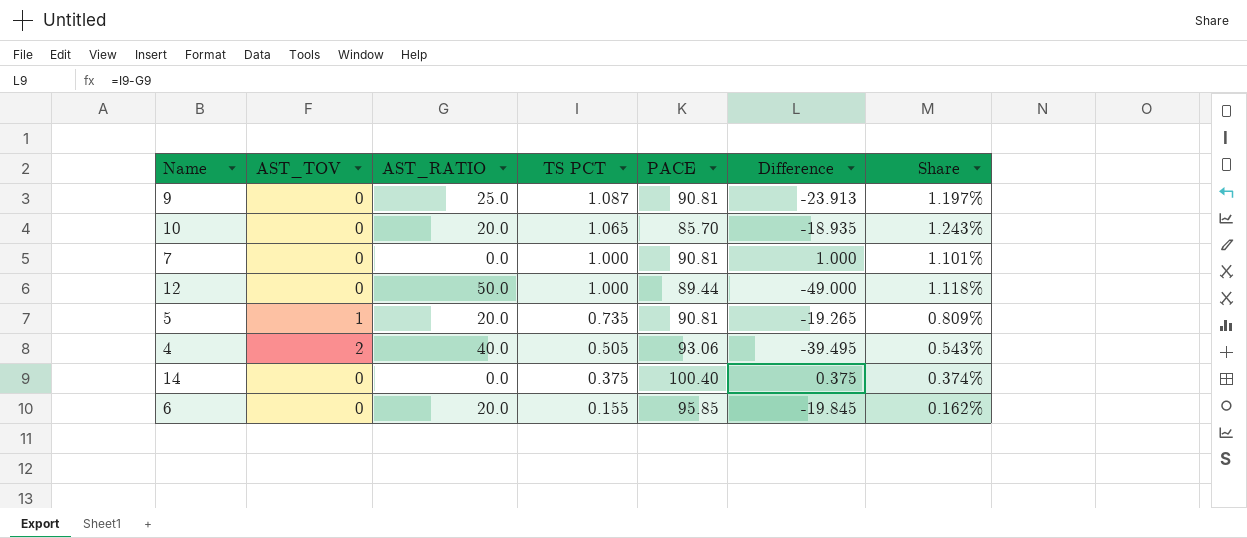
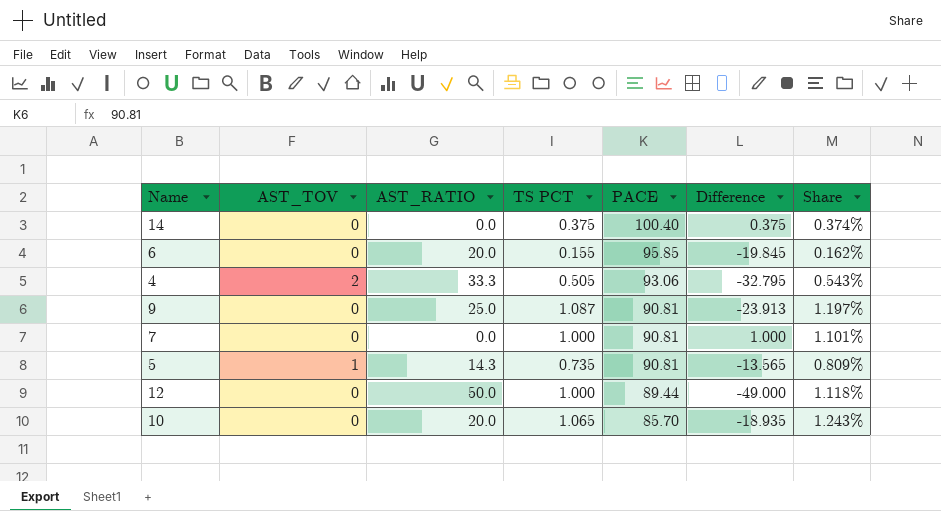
row order: TS PCT descending -> PACE descending
4 | AST_RATIO: 40.0 -> 33.3
4 | Difference: -39.495 -> -32.795
5 | AST_RATIO: 20.0 -> 14.3
5 | Difference: -19.265 -> -13.565

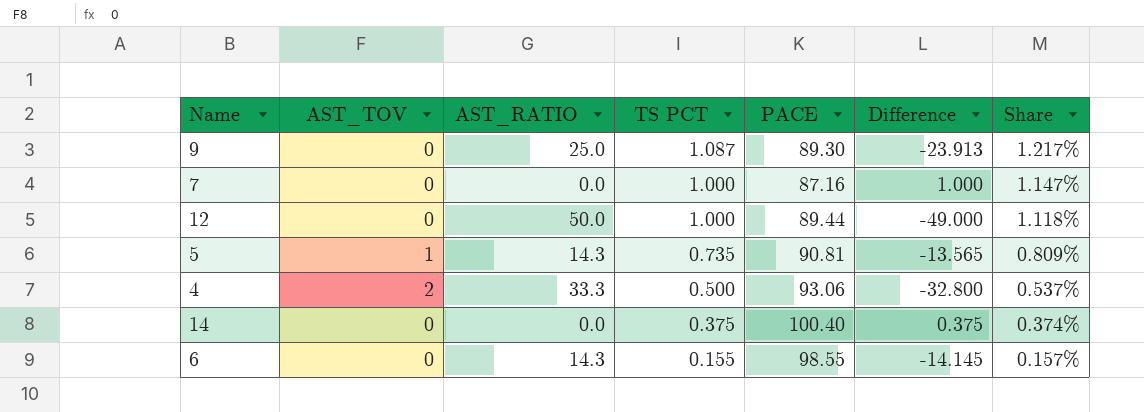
row order: PACE descending -> TS PCT descending
row 10: 0 | 20.0 | 1.065 | 85.70 | -18.935 | 1.243% -> none
9 | PACE: 90.81 -> 89.30
9 | Share: 1.197% -> 1.217%
7 | PACE: 90.81 -> 87.16
7 | Share: 1.101% -> 1.147%
4 | TS PCT: 0.505 -> 0.500
4 | Difference: -32.795 -> -32.800
4 | Share: 0.543% -> 0.537%
6 | AST_RATIO: 20.0 -> 14.3
6 | PACE: 95.85 -> 98.55
6 | Difference: -19.845 -> -14.145
6 | Share: 0.162% -> 0.157%

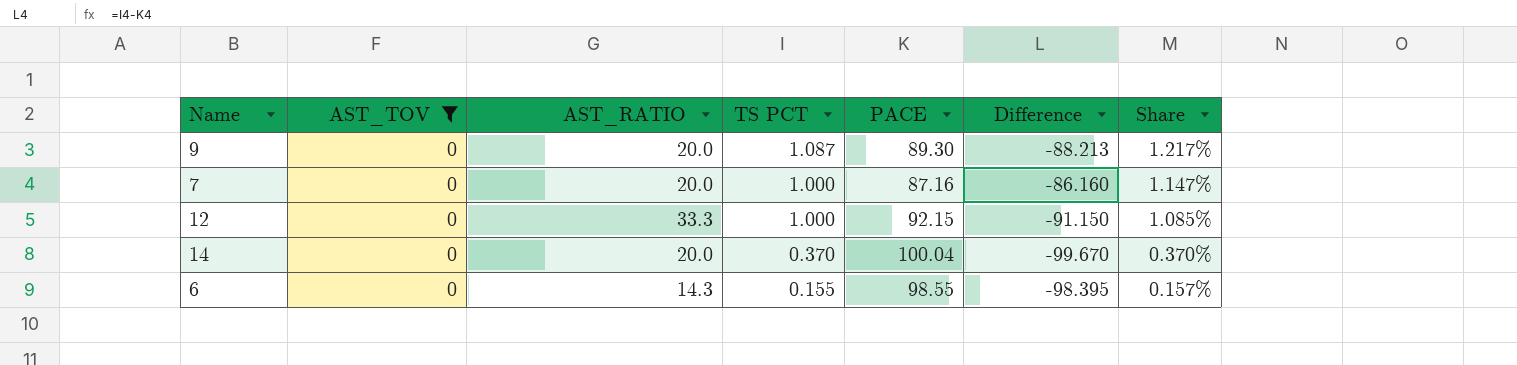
filter: none -> AST_TOV = 0
column Difference | formula: [TS PCT] - [AST_RATIO] -> [TS PCT] - [PACE]
9 | AST_RATIO: 25.0 -> 20.0
7 | AST_RATIO: 0.0 -> 20.0
12 | AST_RATIO: 50.0 -> 33.3
12 | PACE: 89.44 -> 92.15
12 | Share: 1.118% -> 1.085%
14 | AST_RATIO: 0.0 -> 20.0
14 | TS PCT: 0.375 -> 0.370
14 | PACE: 100.40 -> 100.04
14 | Share: 0.374% -> 0.370%

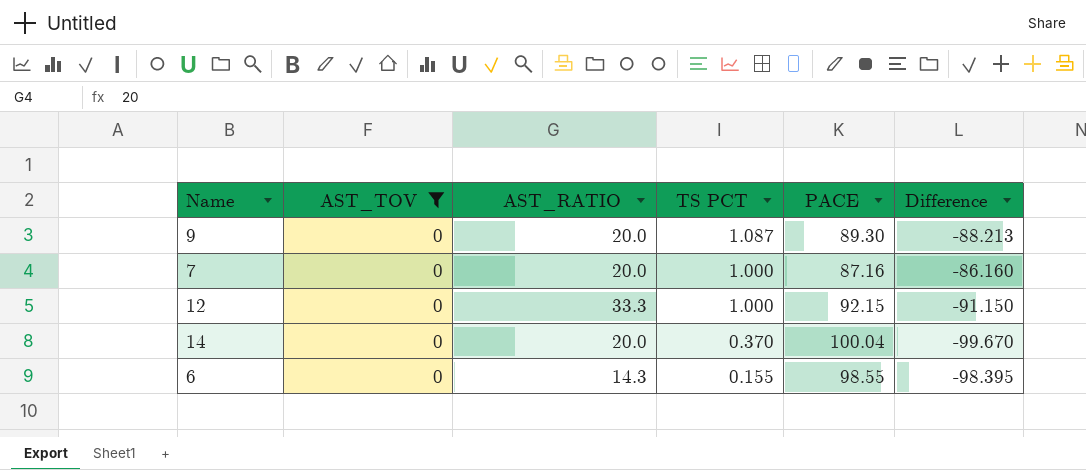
column Share | formula: [TS PCT] / [PACE] -> none

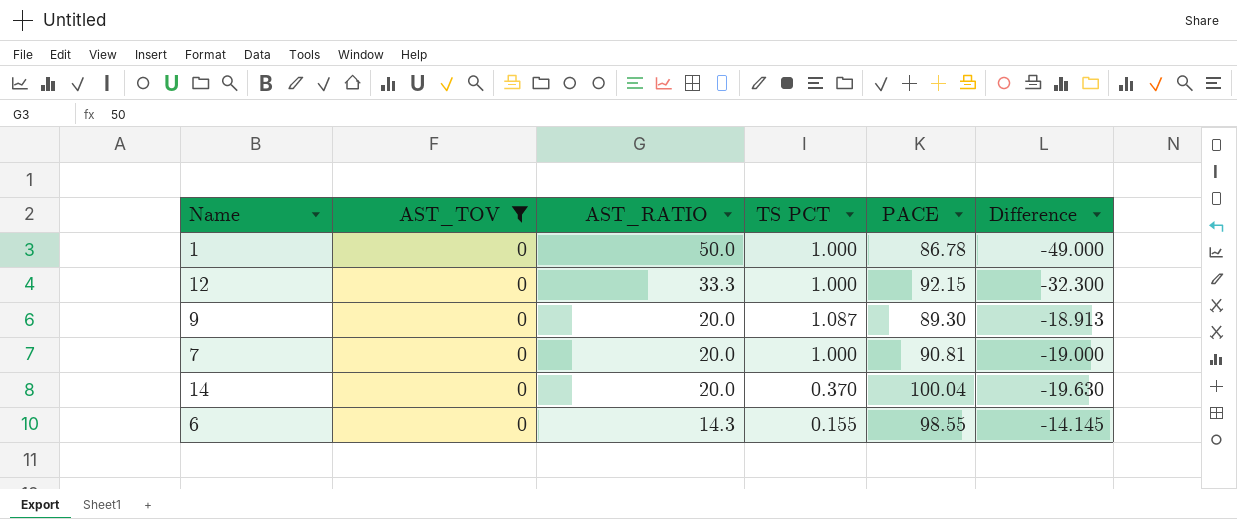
row order: TS PCT descending -> AST_RATIO descending
column Difference | formula: [TS PCT] - [PACE] -> [TS PCT] - [AST_RATIO]
row 1: none -> 0 | 50.0 | 1.000 | 86.78 | -49.000
7 | PACE: 87.16 -> 90.81

